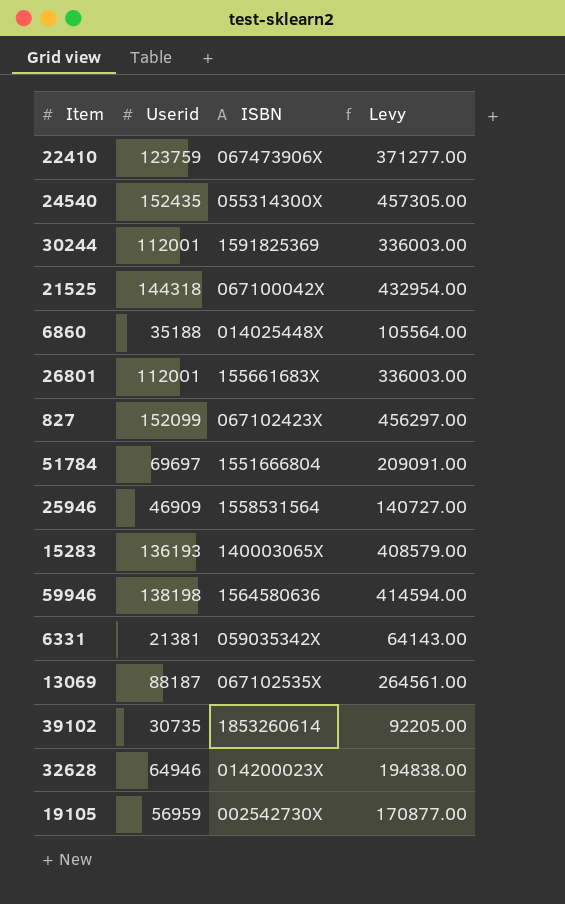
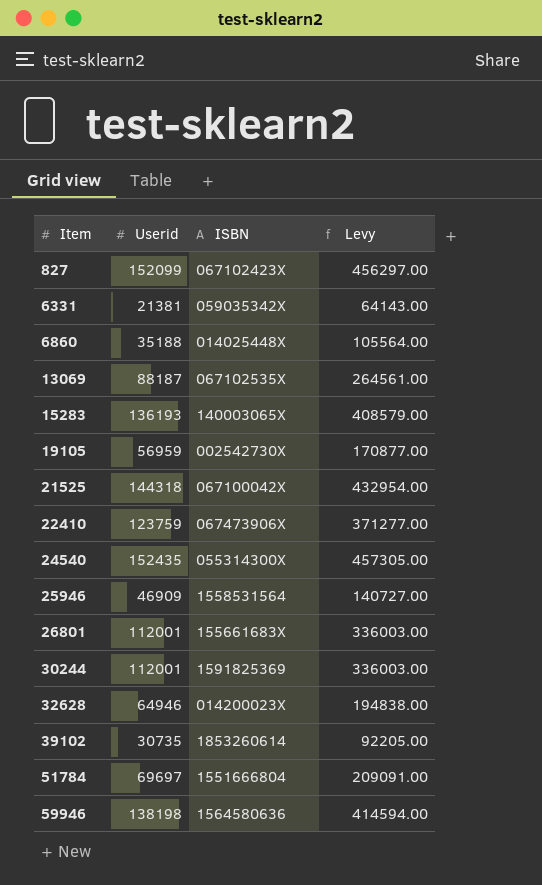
row order: none -> Item ascending

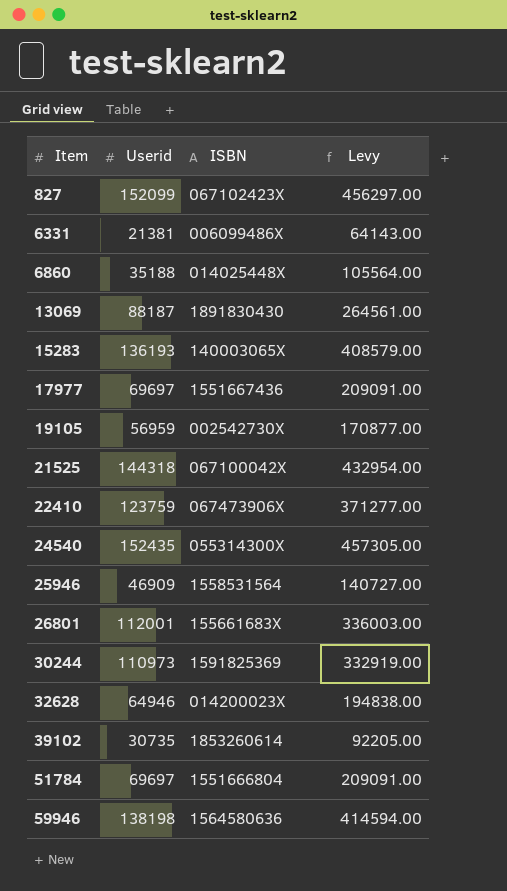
6331 | ISBN: 059035342X -> 006099486X
13069 | ISBN: 067102535X -> 1891830430
row 17977: none -> 69697 | 1551667436 | 209091.00
30244 | Userid: 112001 -> 110973
30244 | Levy: 336003.00 -> 332919.00

